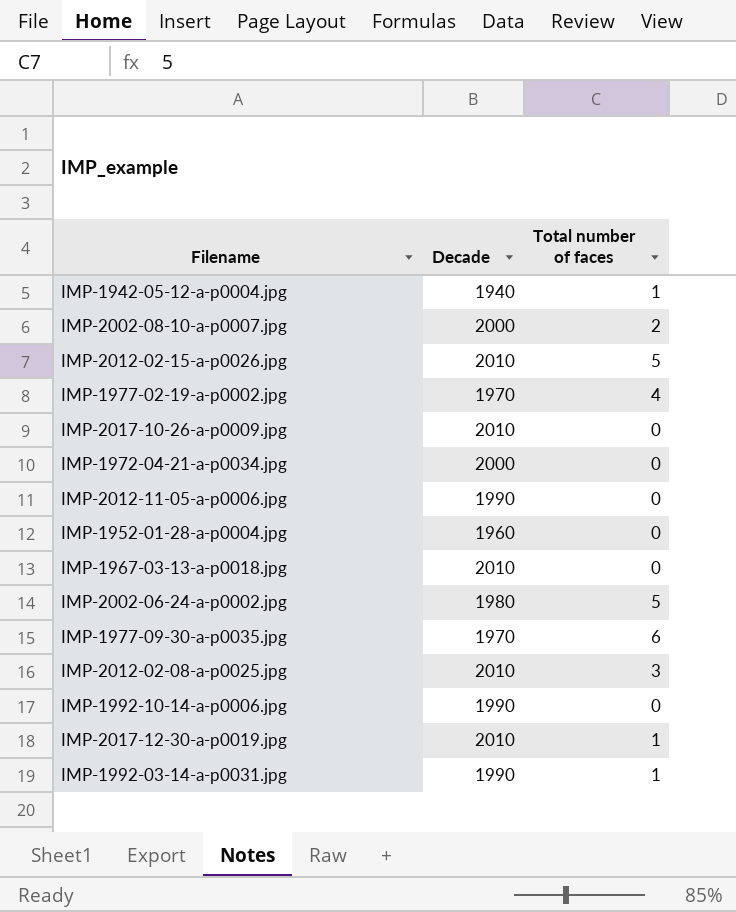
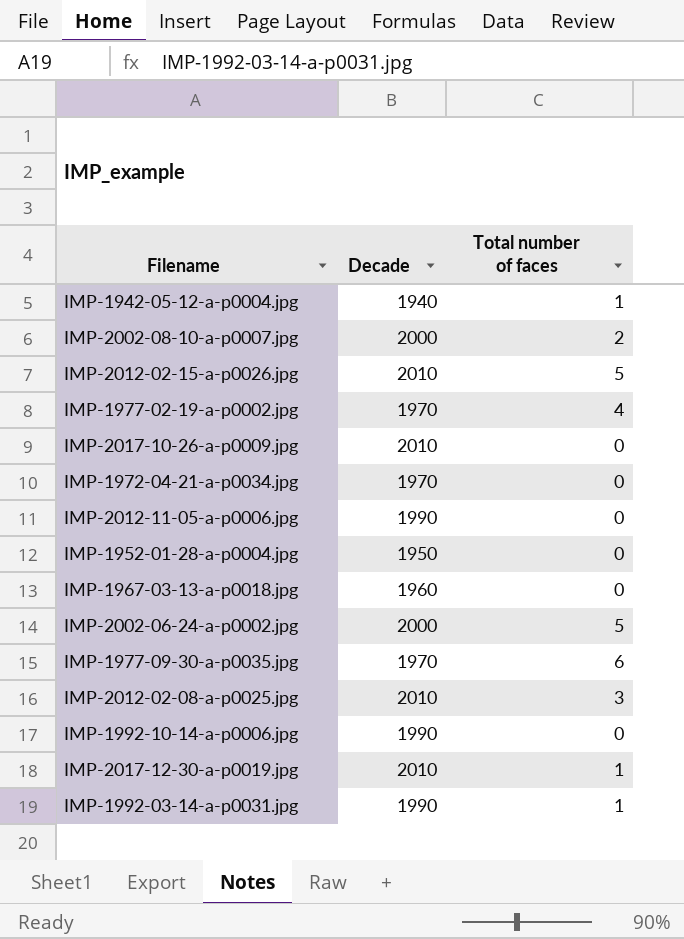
IMP-1972-04-21-a-p0034.jpg | Decade: 2000 -> 1970
IMP-1952-01-28-a-p0004.jpg | Decade: 1960 -> 1950
IMP-1967-03-13-a-p0018.jpg | Decade: 2010 -> 1960
IMP-2002-06-24-a-p0002.jpg | Decade: 1980 -> 2000

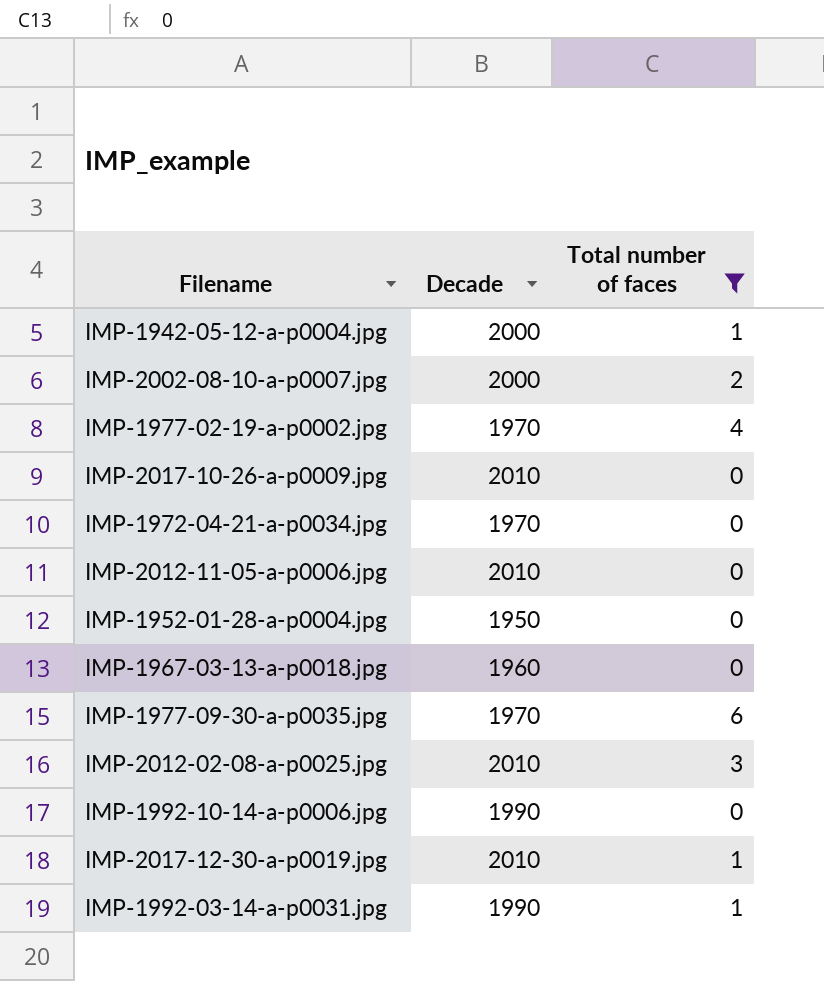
filter: none -> Total number of faces != 5
IMP-1942-05-12-a-p0004.jpg | Decade: 1940 -> 2000
IMP-2012-11-05-a-p0006.jpg | Decade: 1990 -> 2010

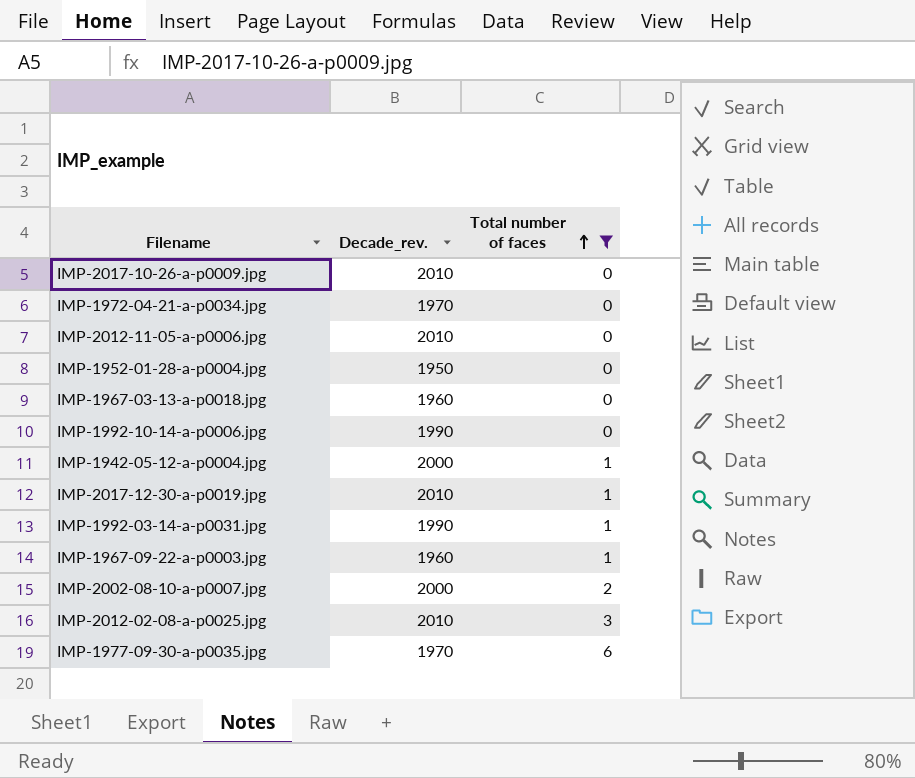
row order: none -> Total number of faces ascending
column name: Decade -> Decade_rev.
row IMP-1977-02-19-a-p0002.jpg: 1970 | 4 -> none
row IMP-1967-09-22-a-p0003.jpg: none -> 1960 | 1

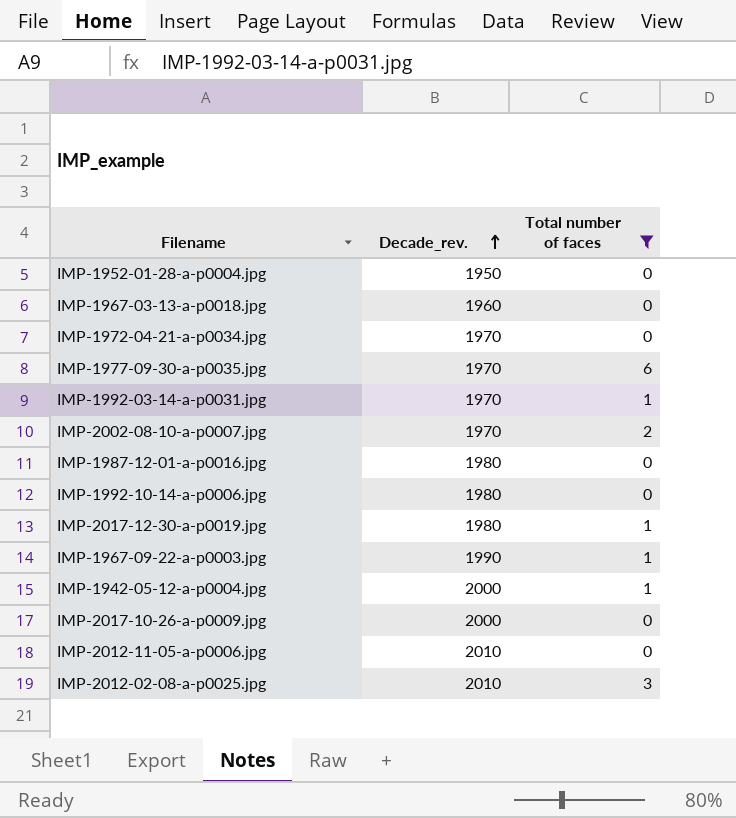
row order: Total number of faces ascending -> Decade_rev. ascending
IMP-1992-03-14-a-p0031.jpg | Decade_rev.: 1990 -> 1970
IMP-2002-08-10-a-p0007.jpg | Decade_rev.: 2000 -> 1970
row IMP-1987-12-01-a-p0016.jpg: none -> 1980 | 0
IMP-1992-10-14-a-p0006.jpg | Decade_rev.: 1990 -> 1980
IMP-2017-12-30-a-p0019.jpg | Decade_rev.: 2010 -> 1980
IMP-1967-09-22-a-p0003.jpg | Decade_rev.: 1960 -> 1990
IMP-2017-10-26-a-p0009.jpg | Decade_rev.: 2010 -> 2000

